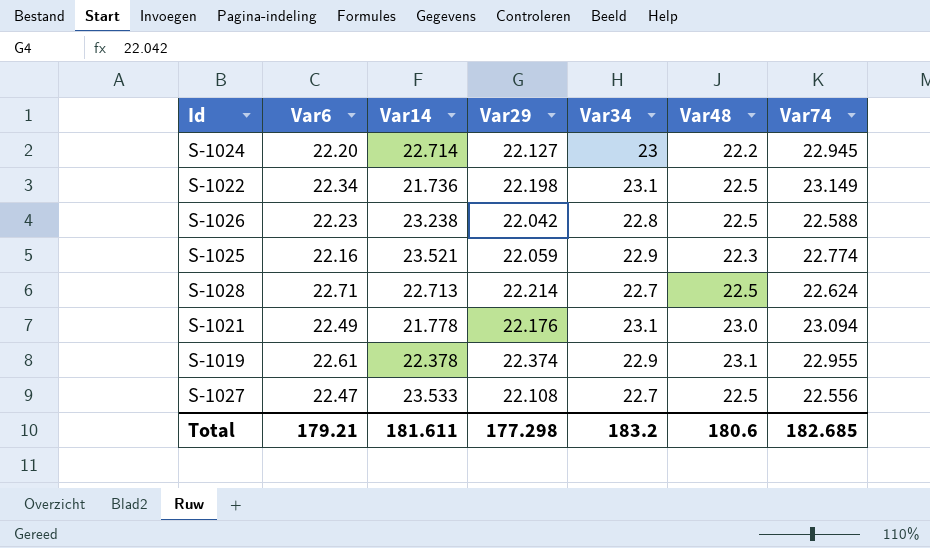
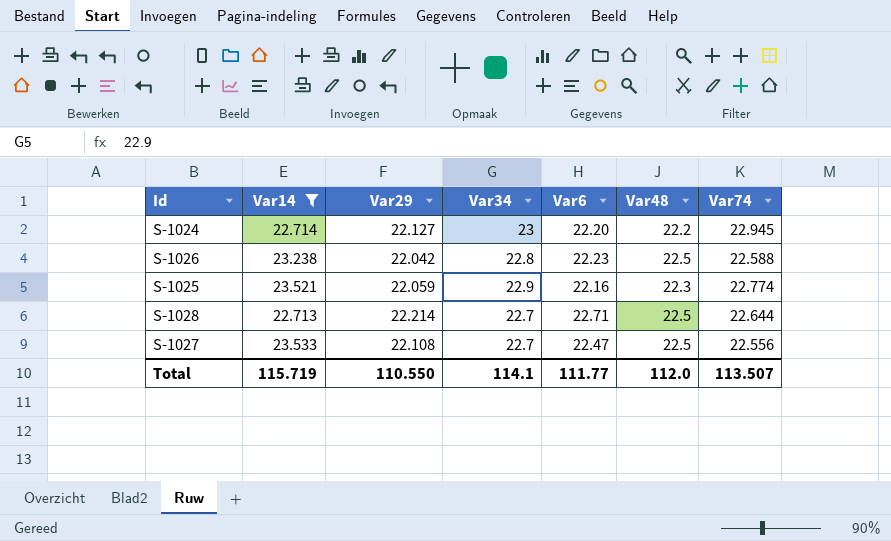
filter: none -> Var14 >= 22.713
column Var6 | position: 2 -> 5
S-1028 | Var74: 22.624 -> 22.644
Total | Var14: 181.611 -> 115.719
Total | Var29: 177.298 -> 110.550
Total | Var34: 183.2 -> 114.1
Total | Var6: 179.21 -> 111.77
Total | Var48: 180.6 -> 112.0
Total | Var74: 182.685 -> 113.507

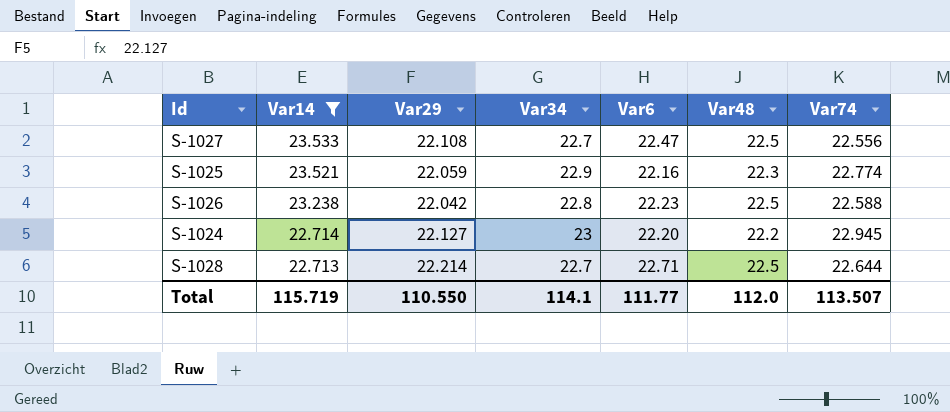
row order: none -> Var14 descending

